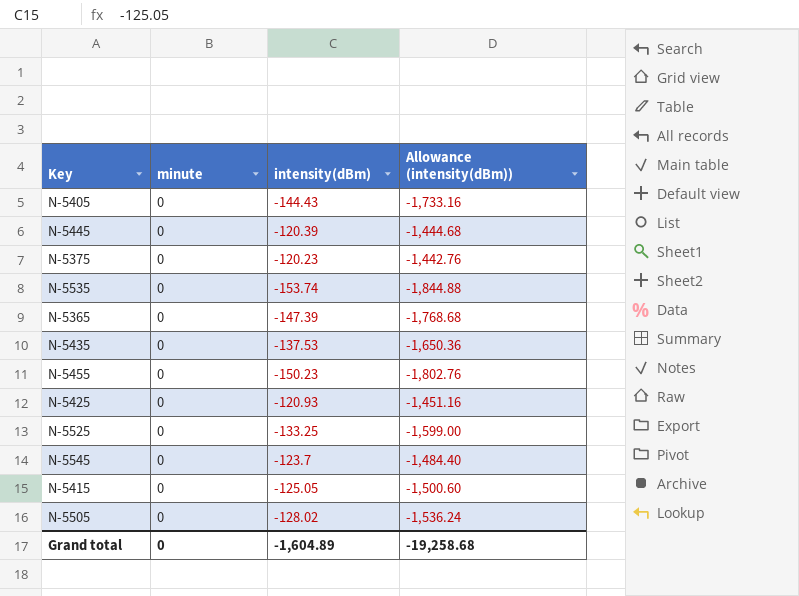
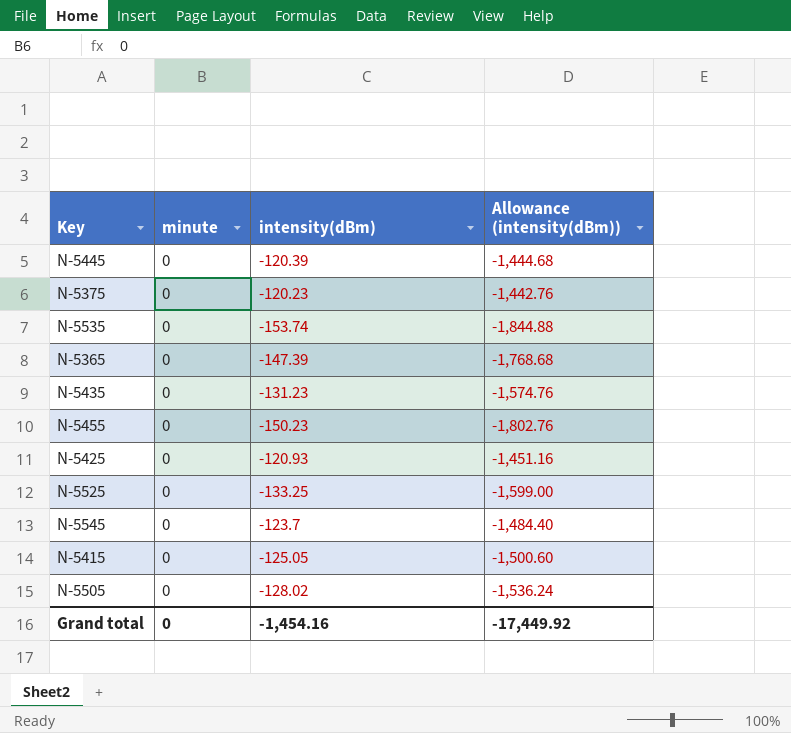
row N-5405: 0 | -144.43 | -1,733.16 -> none
N-5435 | intensity(dBm): -137.53 -> -131.23
N-5435 | Allowance (intensity(dBm)): -1,650.36 -> -1,574.76
Grand total | intensity(dBm): -1,604.89 -> -1,454.16
Grand total | Allowance (intensity(dBm)): -19,258.68 -> -17,449.92

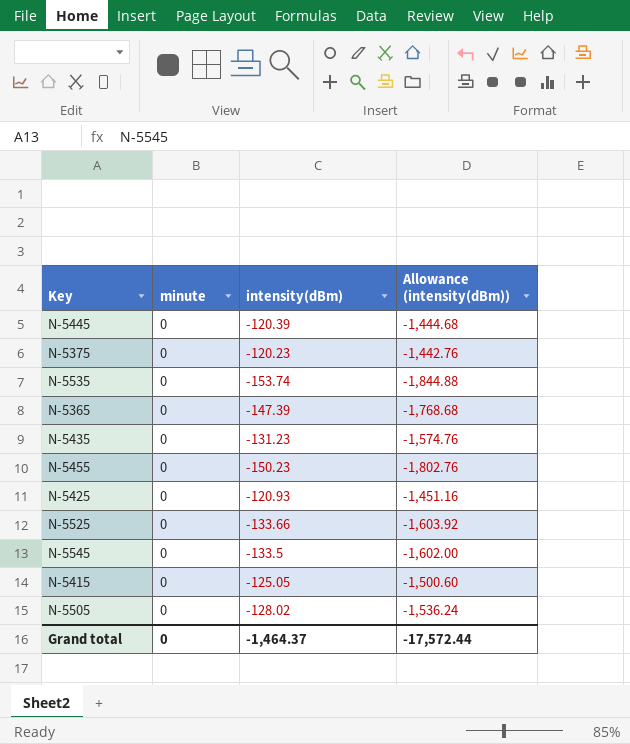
N-5525 | intensity(dBm): -133.25 -> -133.66
N-5525 | Allowance (intensity(dBm)): -1,599.00 -> -1,603.92
N-5545 | intensity(dBm): -123.7 -> -133.5
N-5545 | Allowance (intensity(dBm)): -1,484.40 -> -1,602.00
Grand total | intensity(dBm): -1,454.16 -> -1,464.37
Grand total | Allowance (intensity(dBm)): -17,449.92 -> -17,572.44

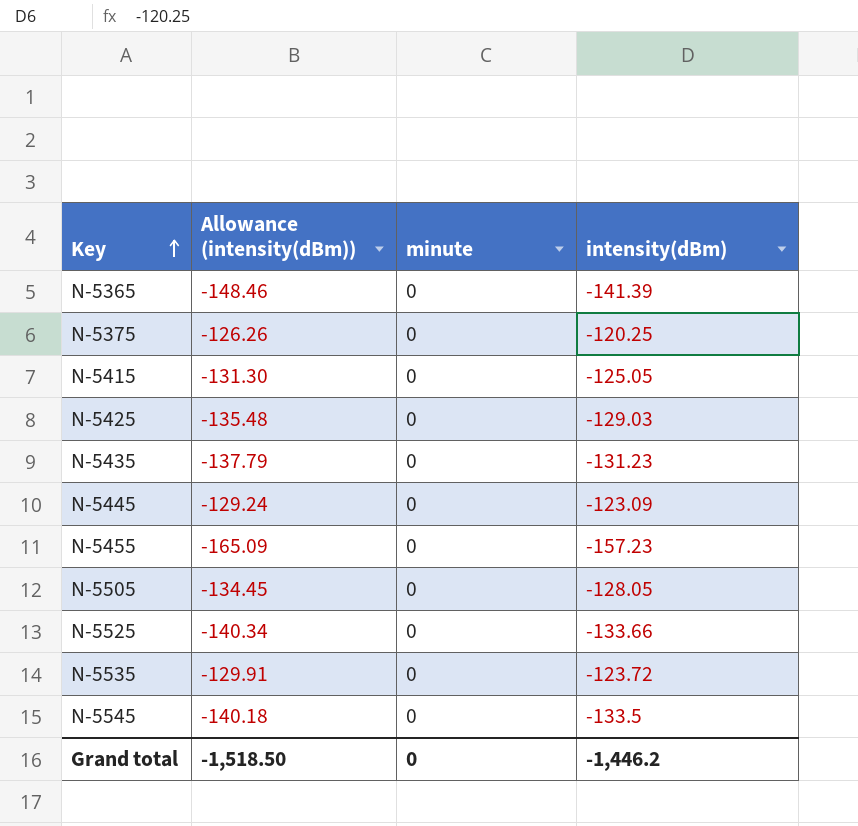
row order: none -> Key ascending
column Allowance (intensity(dBm)) | formula: [intensity(dBm)] * 12 -> [intensity(dBm)] * 1.05
column Allowance (intensity(dBm)) | position: 4 -> 2
N-5365 | intensity(dBm): -147.39 -> -141.39
N-5375 | intensity(dBm): -120.23 -> -120.25
N-5425 | intensity(dBm): -120.93 -> -129.03
N-5445 | intensity(dBm): -120.39 -> -123.09
N-5455 | intensity(dBm): -150.23 -> -157.23
N-5505 | intensity(dBm): -128.02 -> -128.05
N-5535 | intensity(dBm): -153.74 -> -123.72
Grand total | Allowance (intensity(dBm)): -17,572.44 -> -1,518.50
Grand total | intensity(dBm): -1,464.37 -> -1,446.2

